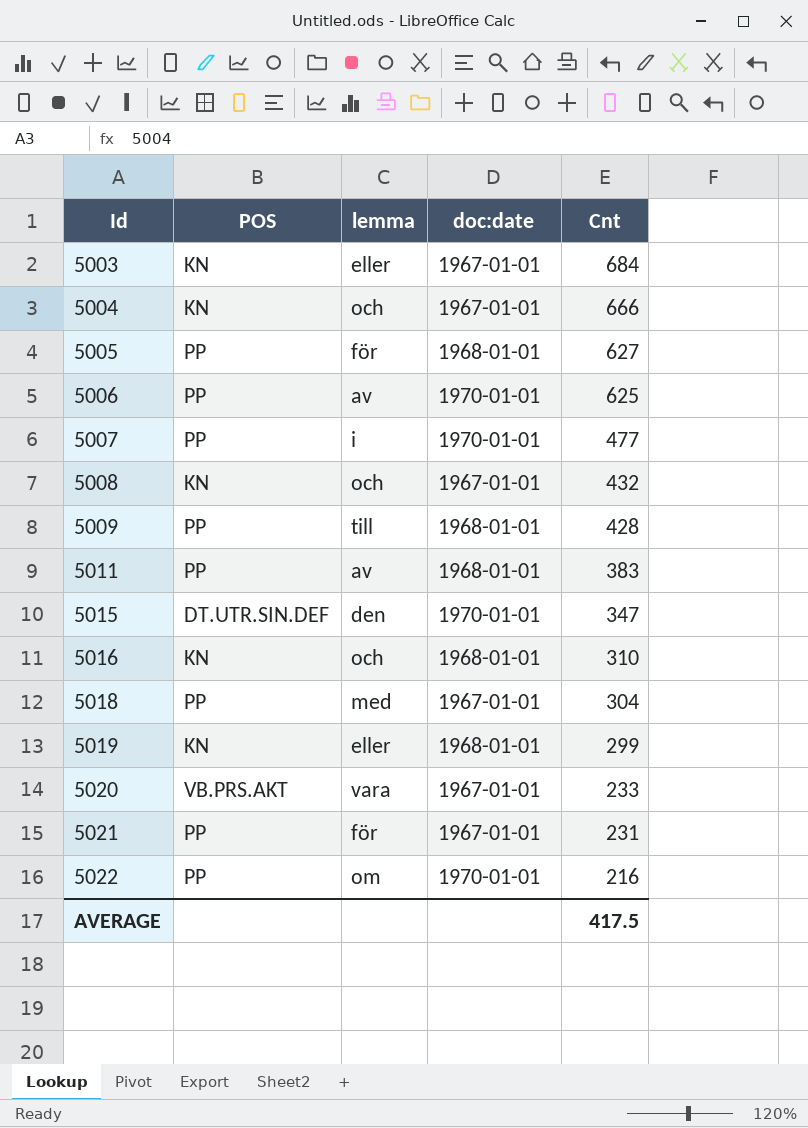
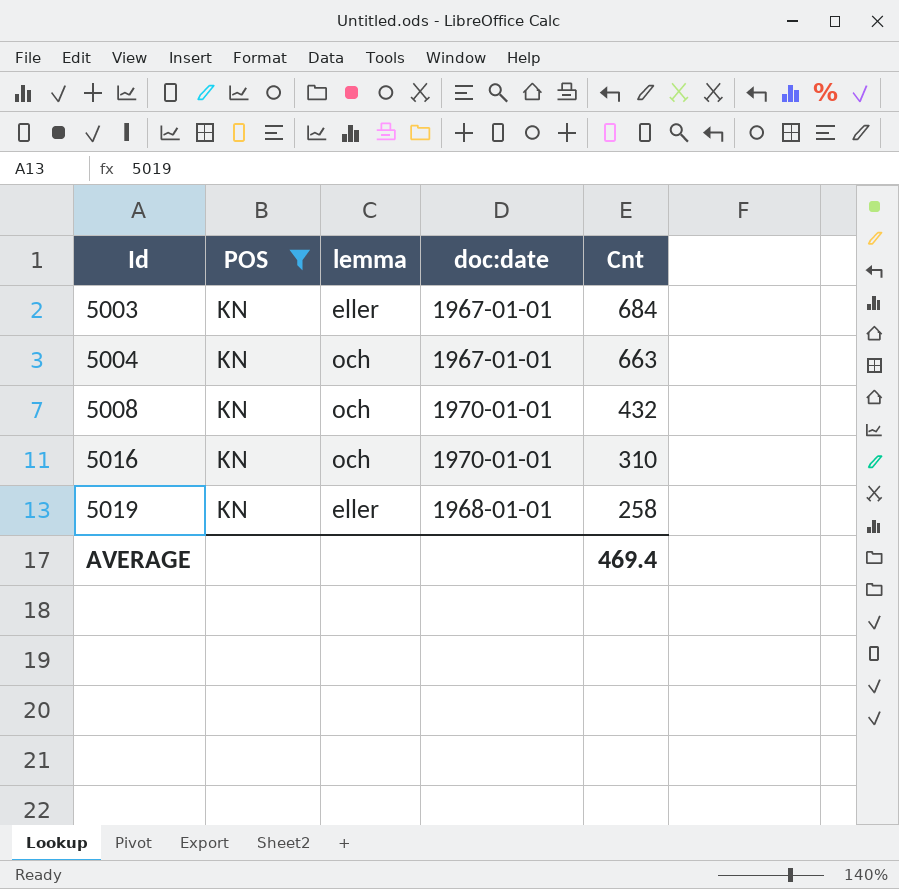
filter: none -> POS = KN
5004 | Cnt: 666 -> 663
5008 | doc:date: 1967-01-01 -> 1970-01-01
5016 | doc:date: 1968-01-01 -> 1970-01-01
5019 | Cnt: 299 -> 258
AVERAGE | Cnt: 417.5 -> 469.4

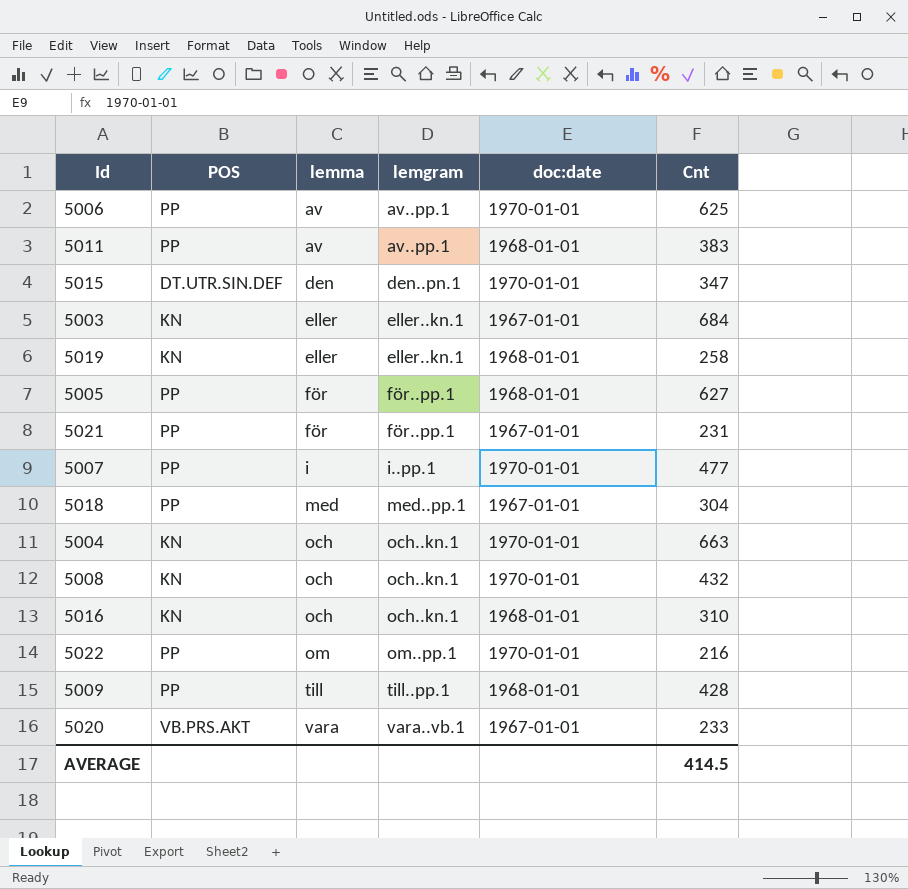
filter: POS = KN -> none
row order: Id ascending -> lemma ascending
column lemgram | position: none -> 4
5004 | doc:date: 1967-01-01 -> 1970-01-01
5016 | doc:date: 1970-01-01 -> 1968-01-01
AVERAGE | Cnt: 469.4 -> 414.5

